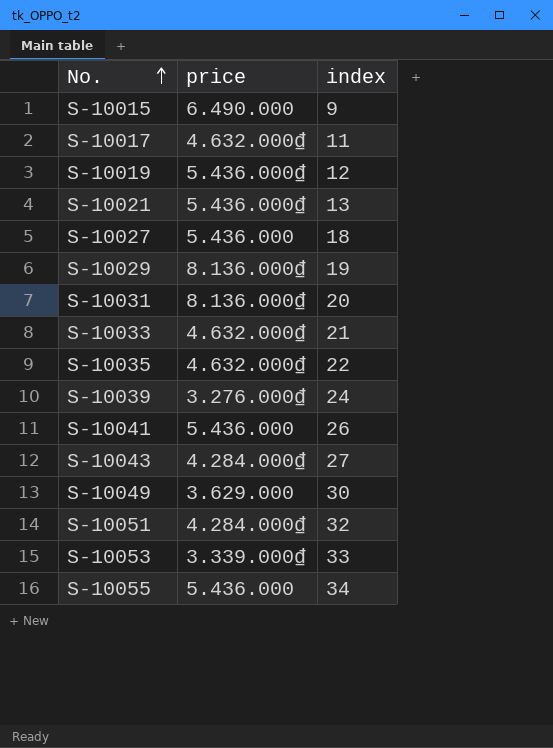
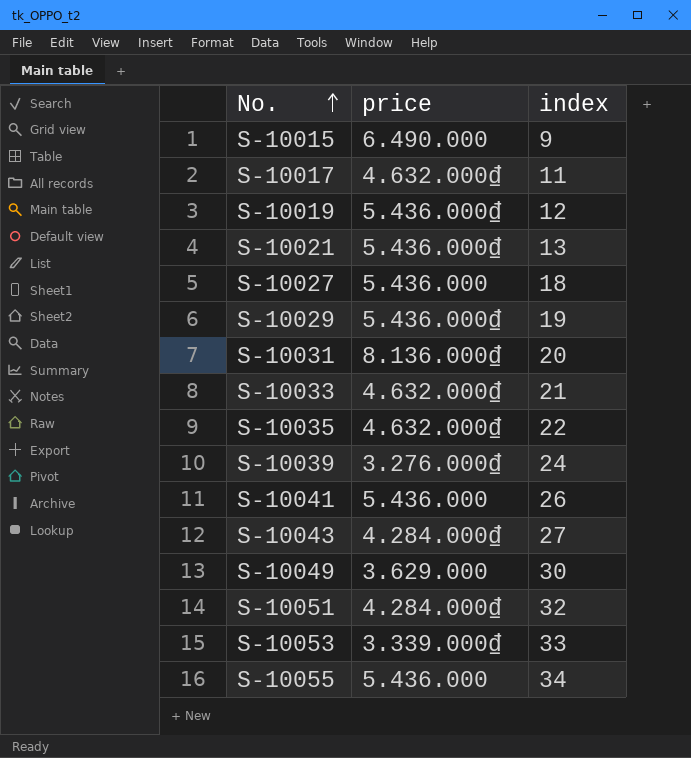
S-10029 | price: 8.136.000₫ -> 5.436.000₫

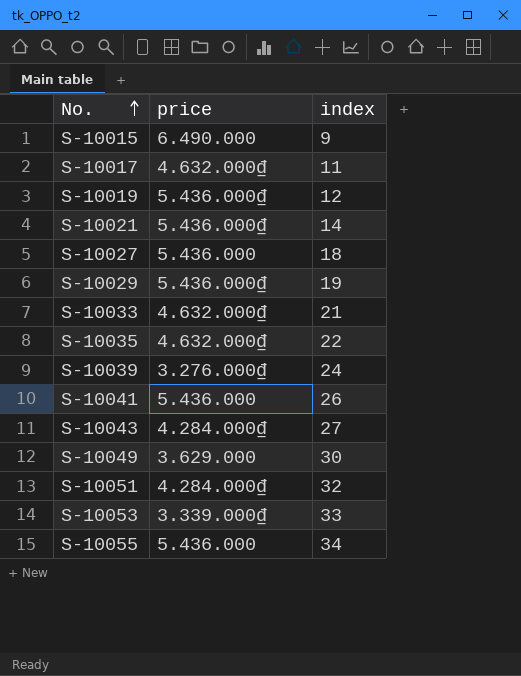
row S-10031: 8.136.000₫ | 20 -> none
S-10021 | index: 13 -> 14

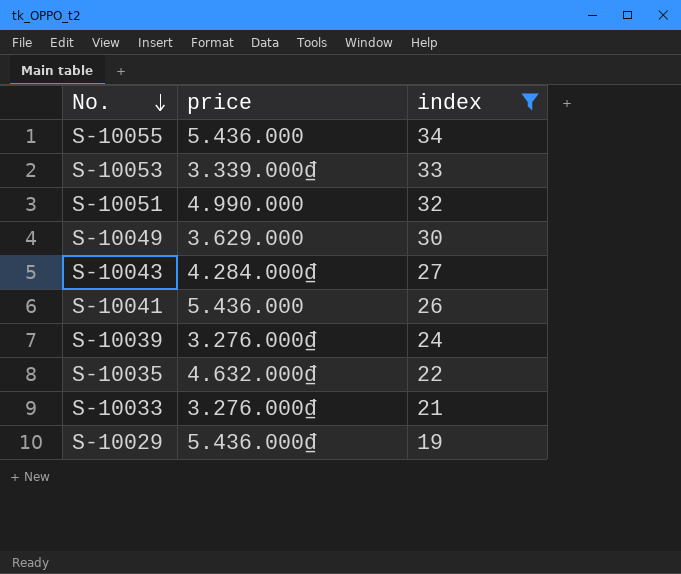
filter: none -> index >= 19
row order: No. ascending -> No. descending
S-10051 | price: 4.284.000₫ -> 4.990.000
S-10033 | price: 4.632.000₫ -> 3.276.000₫

